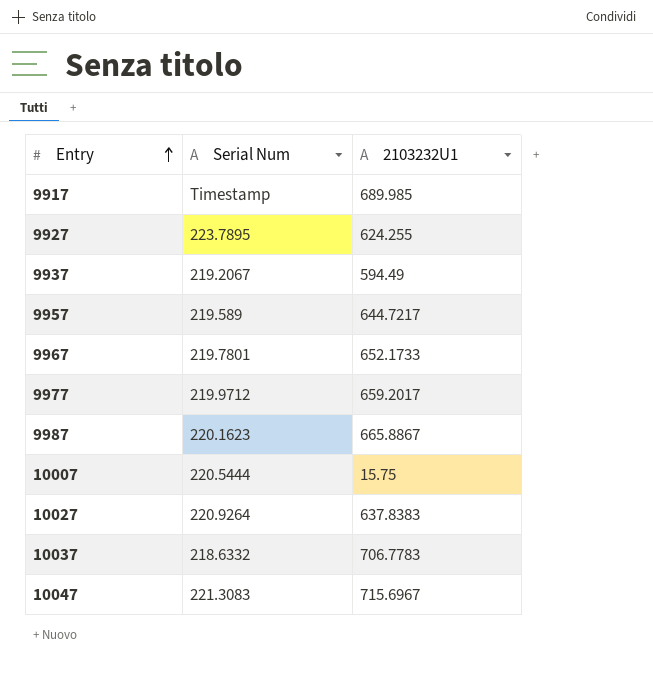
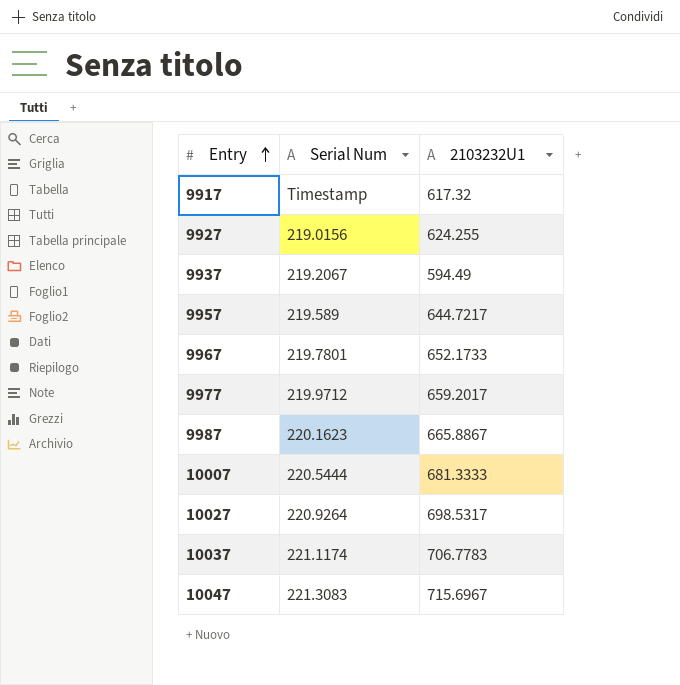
9917 | 2103232U1: 689.985 -> 617.32
9927 | Serial Num: 223.7895 -> 219.0156
10007 | 2103232U1: 15.75 -> 681.3333
10027 | 2103232U1: 637.8383 -> 698.5317
10037 | Serial Num: 218.6332 -> 221.1174

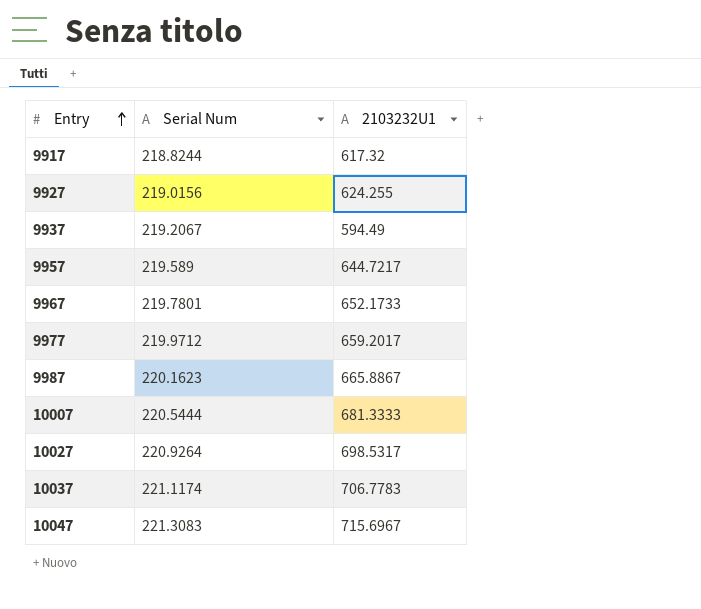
9917 | Serial Num: Timestamp -> 218.8244

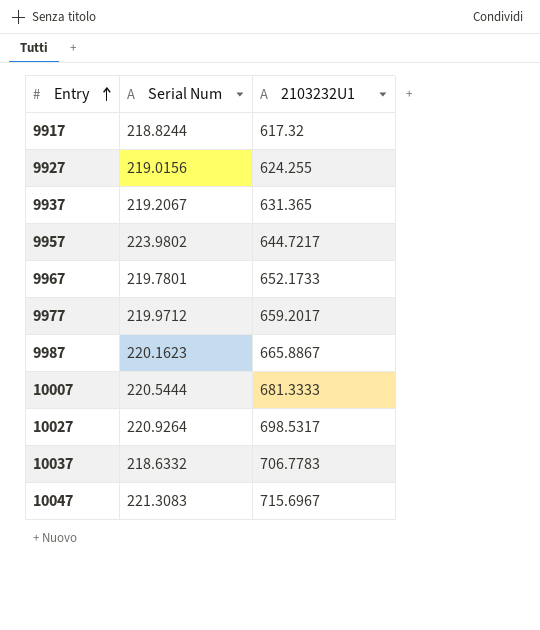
9937 | 2103232U1: 594.49 -> 631.365
9957 | Serial Num: 219.589 -> 223.9802
10037 | Serial Num: 221.1174 -> 218.6332

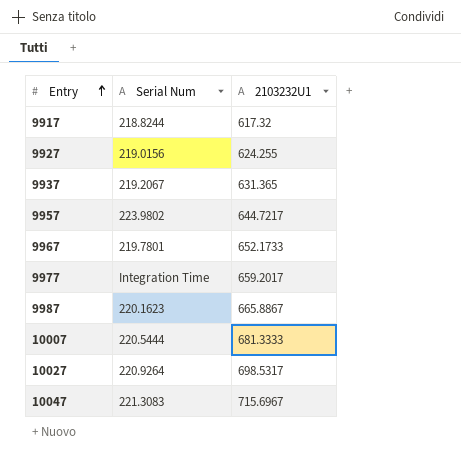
row 10037: 218.6332 | 706.7783 -> none
9977 | Serial Num: 219.9712 -> Integration Time

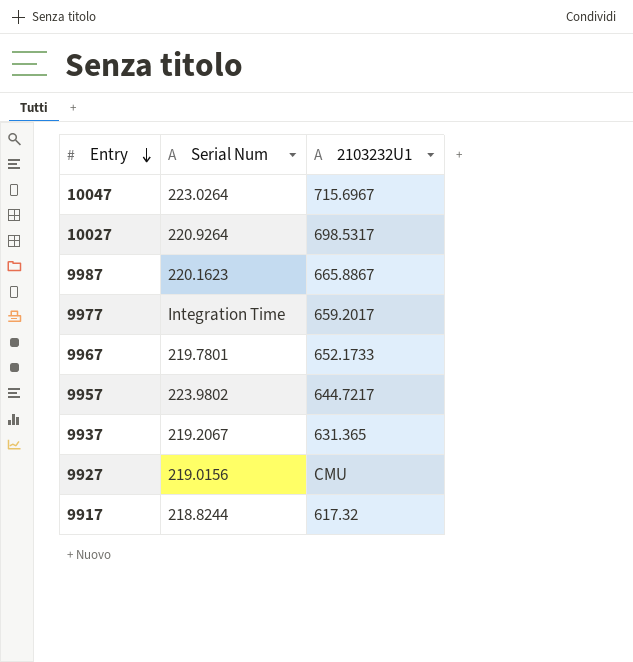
row order: Entry ascending -> Entry descending
row 10007: 220.5444 | 681.3333 -> none
10047 | Serial Num: 221.3083 -> 223.0264
9927 | 2103232U1: 624.255 -> CMU

